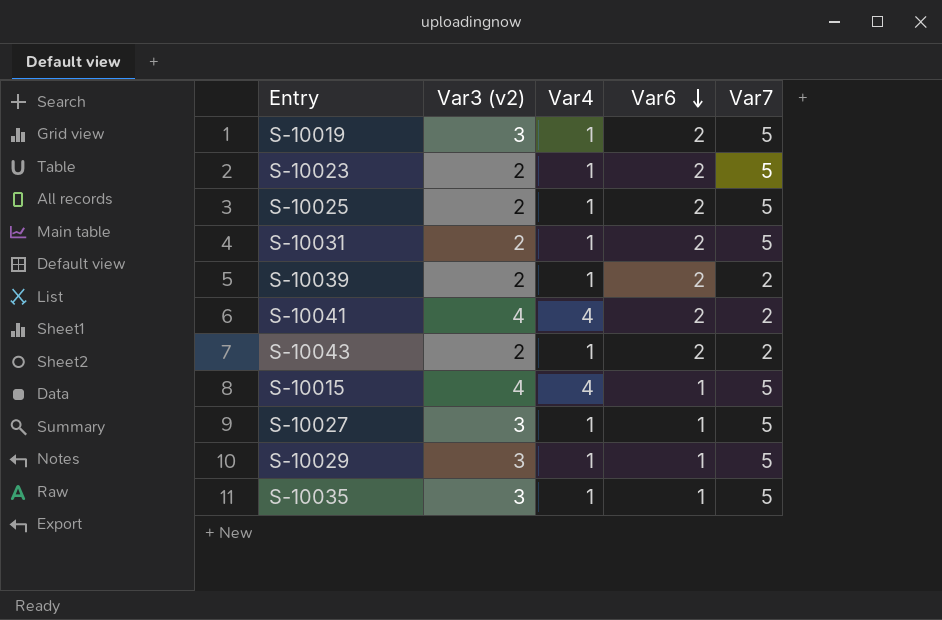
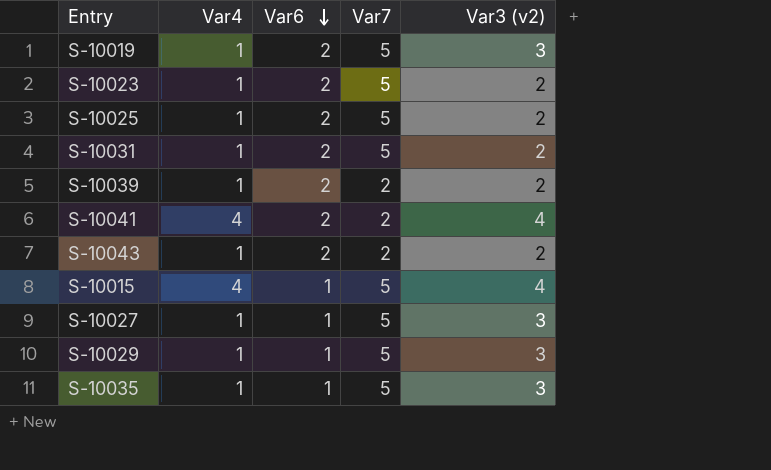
column Var3 (v2) | position: 2 -> 5

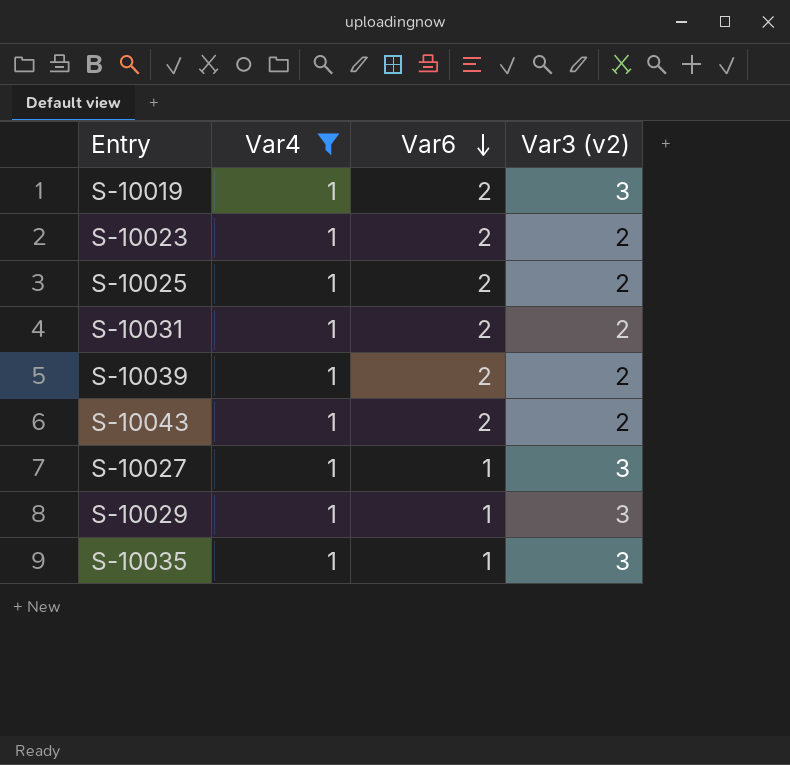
filter: none -> Var4 = 1
column Var7 | position: 4 -> none

